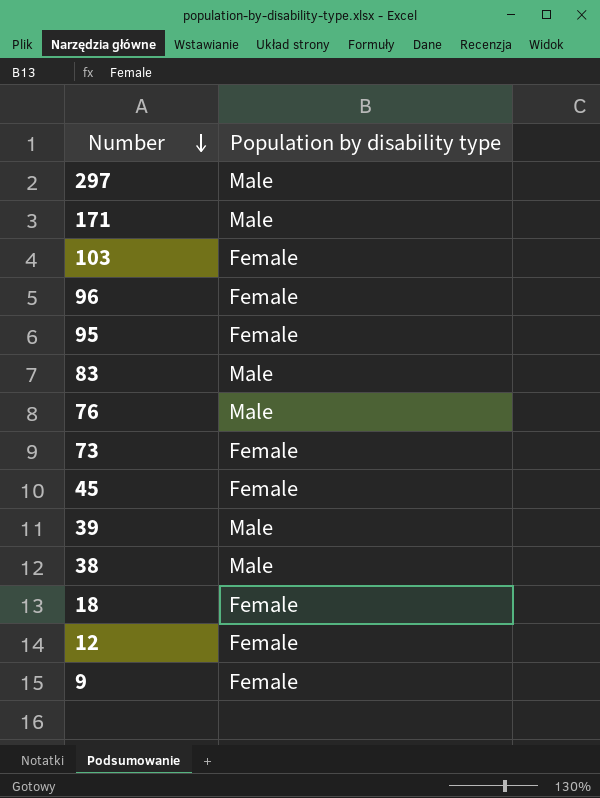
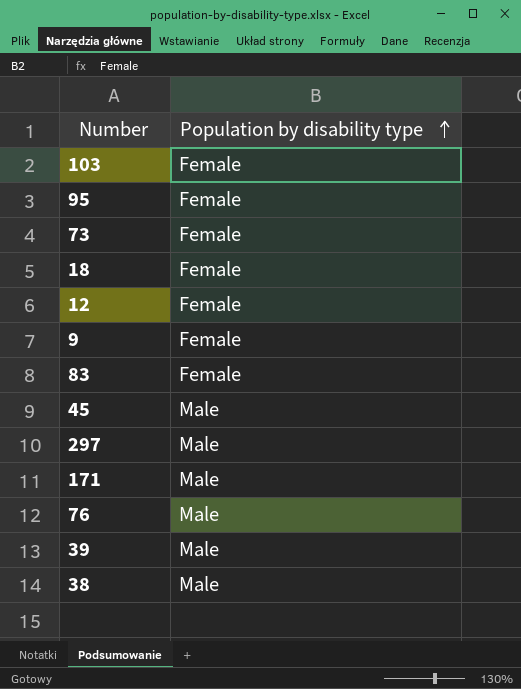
row order: Number descending -> Population by disability type ascending
row 96: Female -> none
83 | Population by disability type: Male -> Female
45 | Population by disability type: Female -> Male

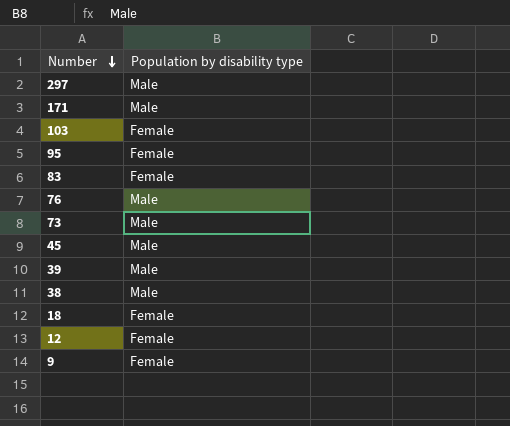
row order: Population by disability type ascending -> Number descending
73 | Population by disability type: Female -> Male

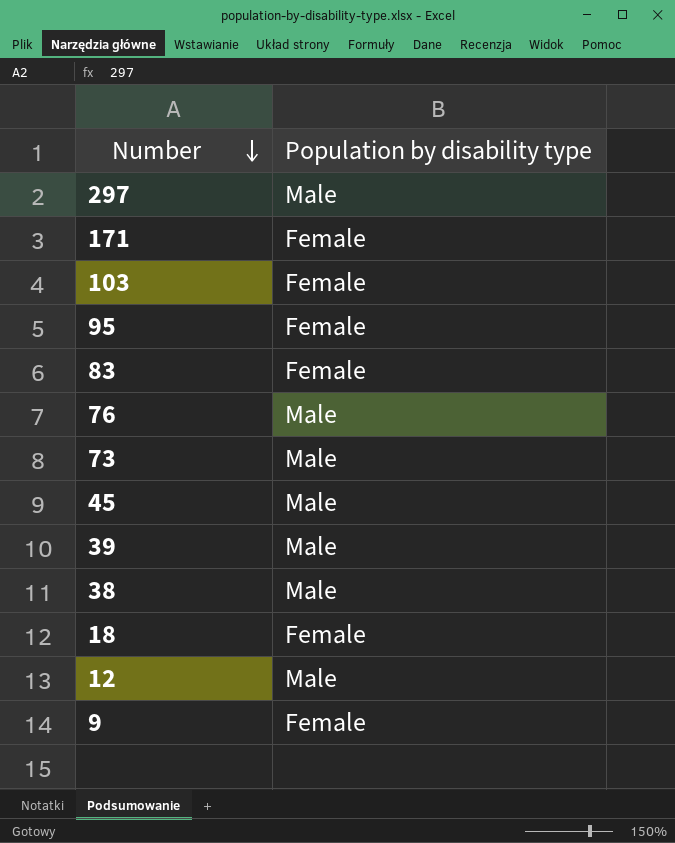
171 | Population by disability type: Male -> Female
12 | Population by disability type: Female -> Male

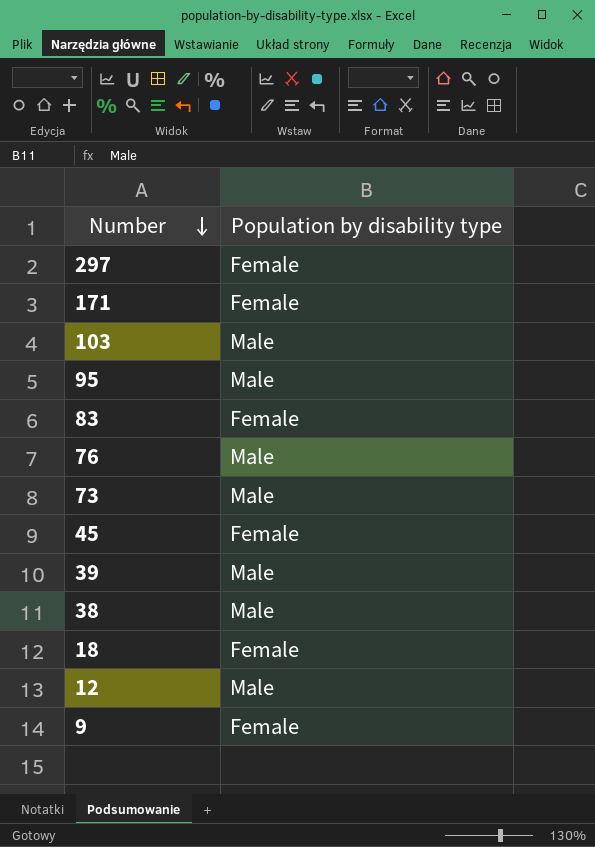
297 | Population by disability type: Male -> Female
103 | Population by disability type: Female -> Male
95 | Population by disability type: Female -> Male
45 | Population by disability type: Male -> Female

